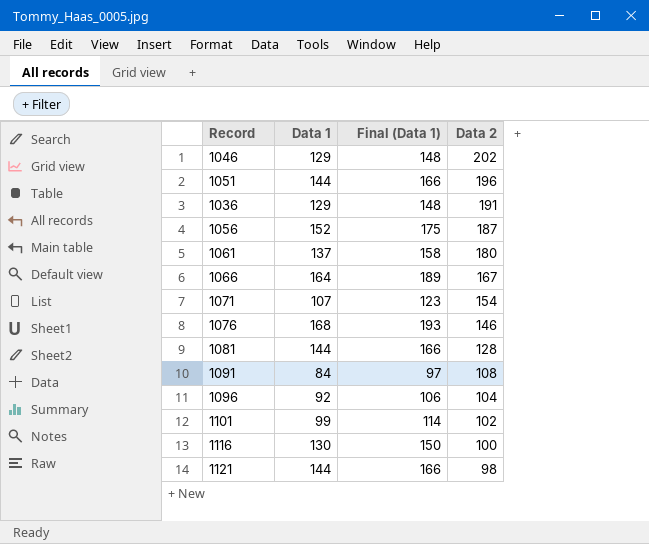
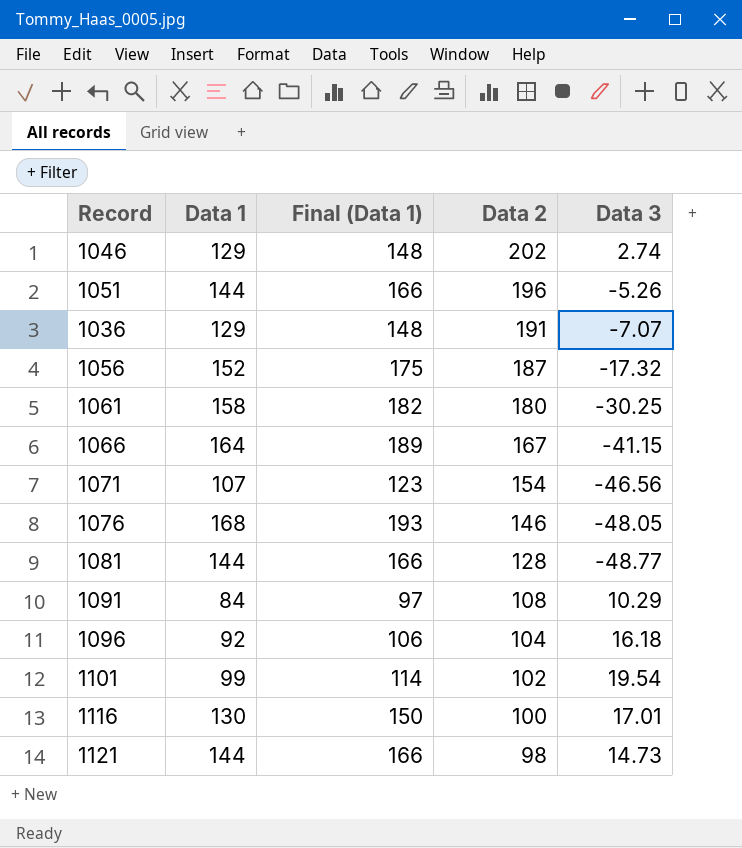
column Data 3 | position: none -> 5
1061 | Data 1: 137 -> 158
1061 | Final (Data 1): 158 -> 182

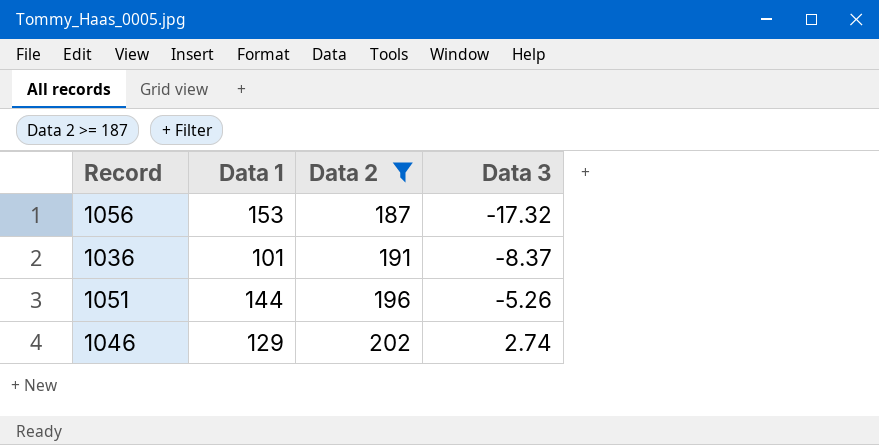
filter: none -> Data 2 >= 187
row order: Data 2 descending -> Data 2 ascending
column Final (Data 1) | formula: [Data 1] * 1.15 -> none
1056 | Data 1: 152 -> 153
1036 | Data 1: 129 -> 101
1036 | Data 3: -7.07 -> -8.37

